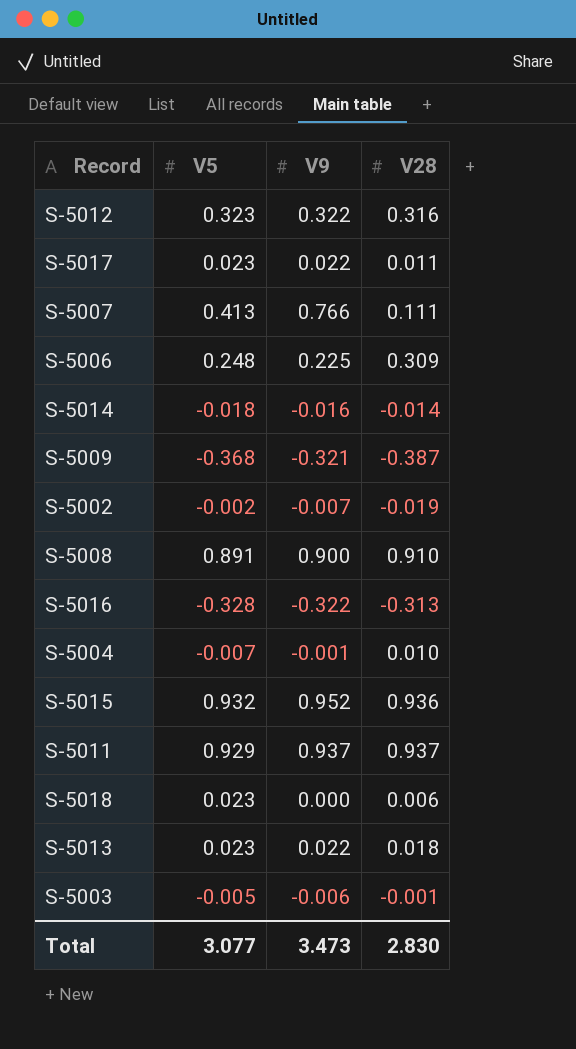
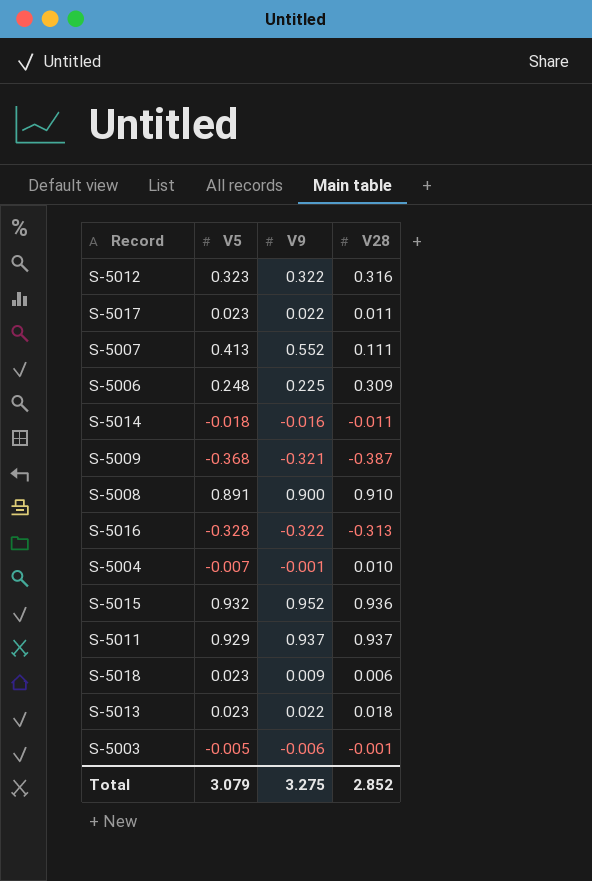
row S-5002: -0.002 | -0.007 | -0.019 -> none
S-5007 | V9: 0.766 -> 0.552
S-5014 | V28: -0.014 -> -0.011
S-5018 | V9: 0.000 -> 0.009
Total | V5: 3.077 -> 3.079
Total | V9: 3.473 -> 3.275
Total | V28: 2.830 -> 2.852

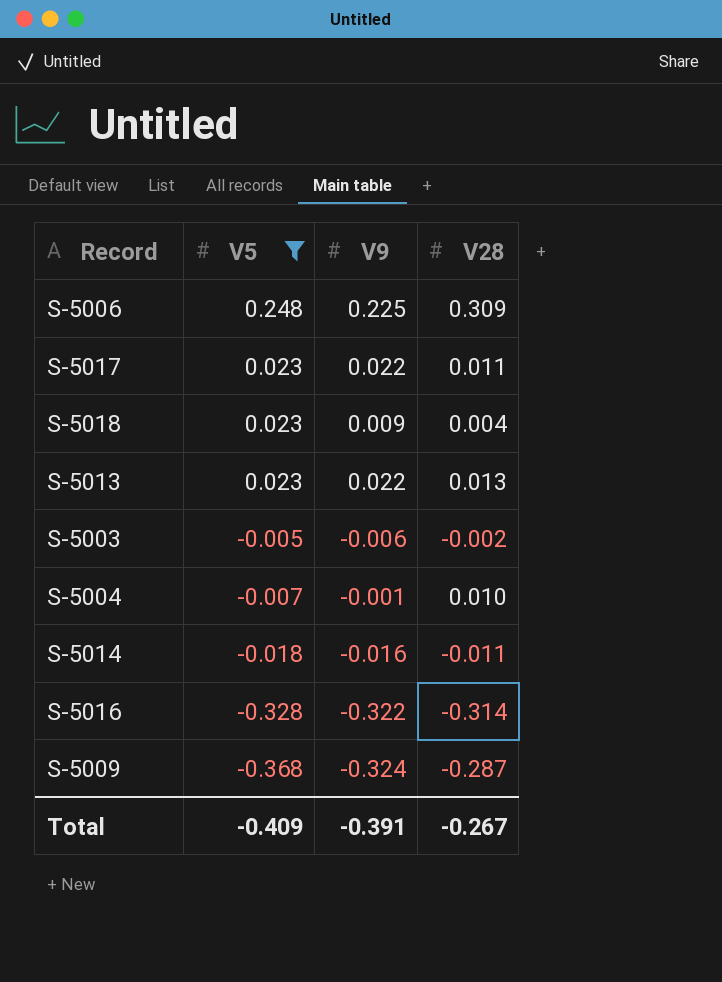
filter: none -> V5 <= 0.248
row order: none -> V5 descending
S-5018 | V28: 0.006 -> 0.004
S-5013 | V28: 0.018 -> 0.013
S-5003 | V28: -0.001 -> -0.002
S-5016 | V28: -0.313 -> -0.314
S-5009 | V9: -0.321 -> -0.324
S-5009 | V28: -0.387 -> -0.287
Total | V5: 3.079 -> -0.409
Total | V9: 3.275 -> -0.391
Total | V28: 2.852 -> -0.267

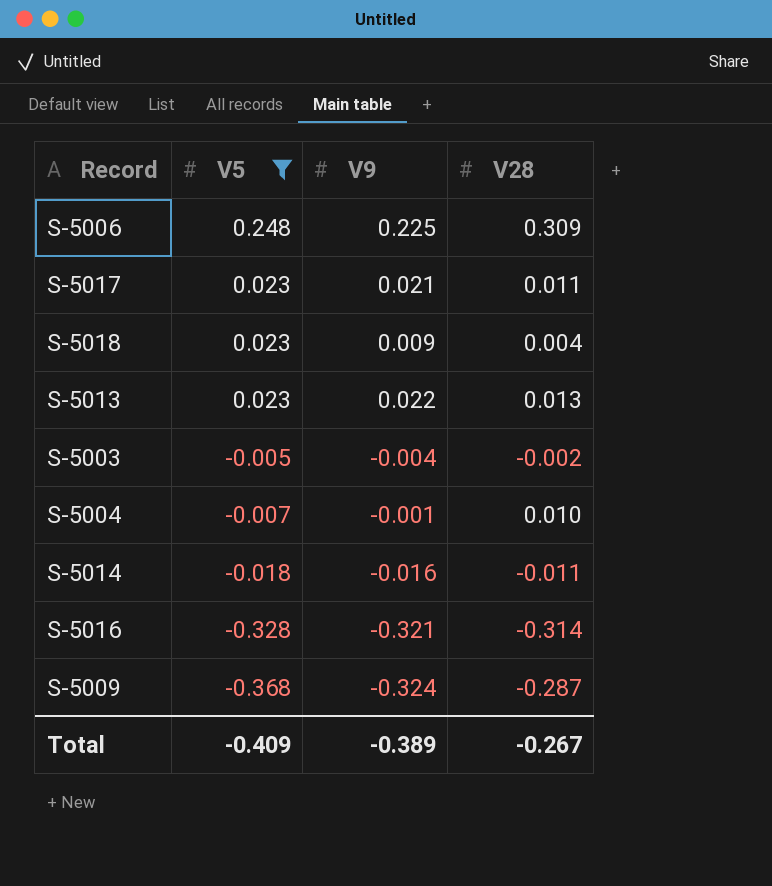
S-5017 | V9: 0.022 -> 0.021
S-5003 | V9: -0.006 -> -0.004
S-5016 | V9: -0.322 -> -0.321
Total | V9: -0.391 -> -0.389

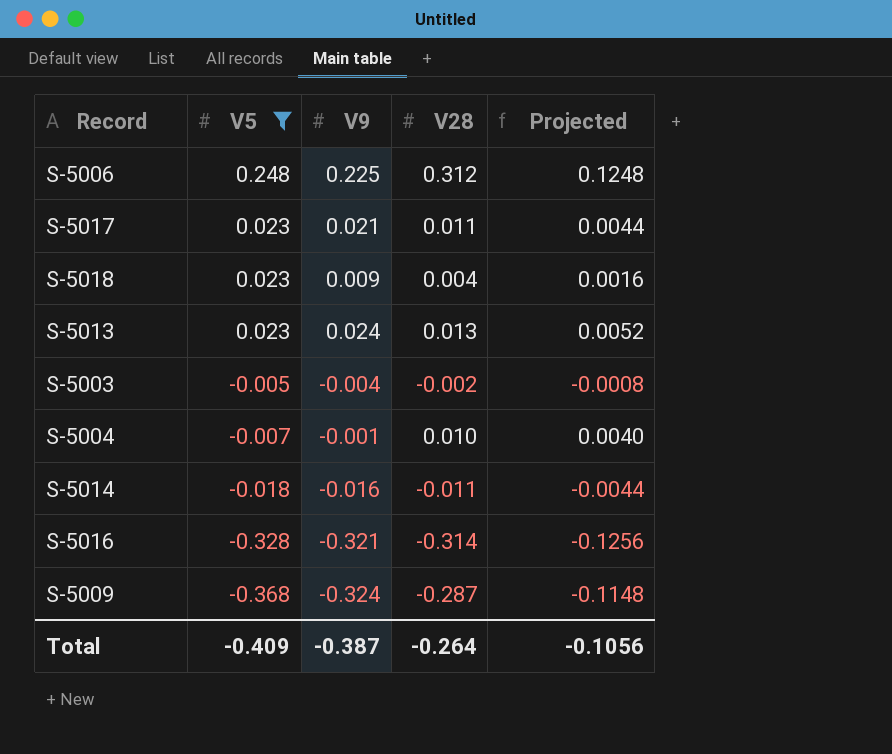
column Projected | formula: none -> [V28] * 0.4
S-5006 | V28: 0.309 -> 0.312
S-5013 | V9: 0.022 -> 0.024
Total | V9: -0.389 -> -0.387
Total | V28: -0.267 -> -0.264

